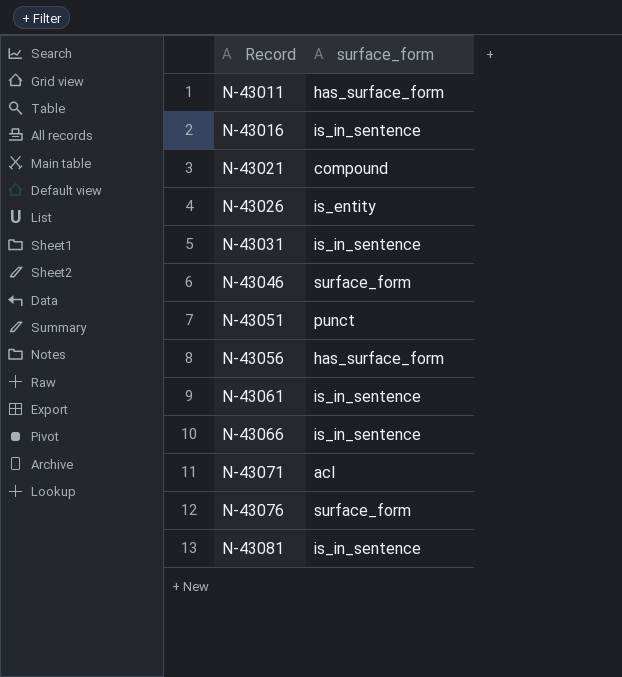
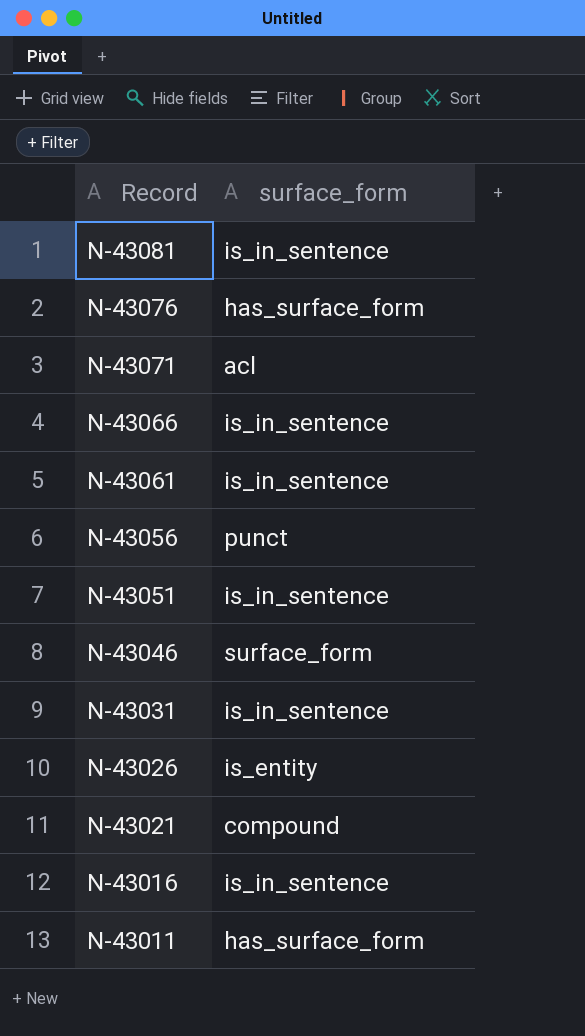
row order: Record ascending -> Record descending
N-43076 | surface_form: surface_form -> has_surface_form
N-43056 | surface_form: has_surface_form -> punct
N-43051 | surface_form: punct -> is_in_sentence

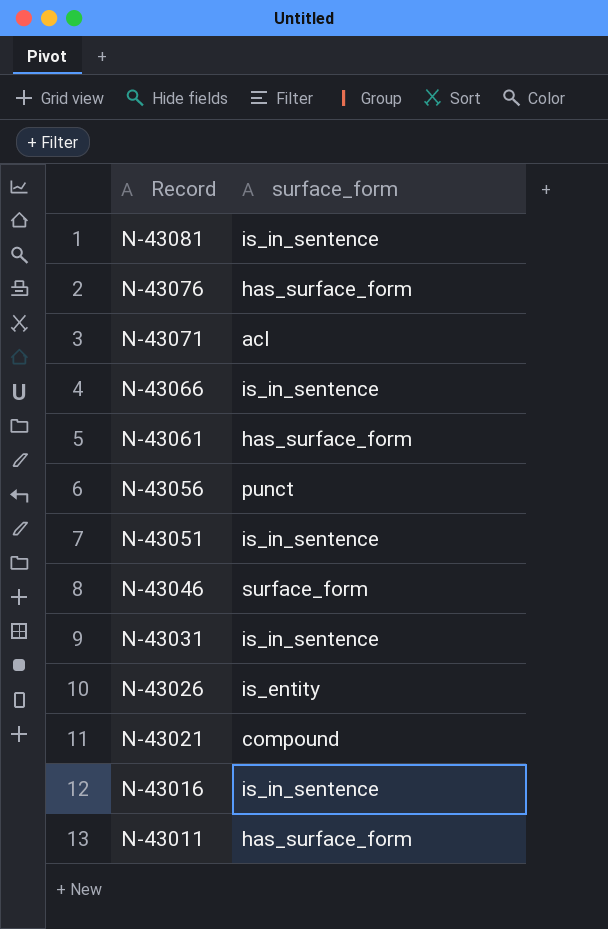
N-43061 | surface_form: is_in_sentence -> has_surface_form

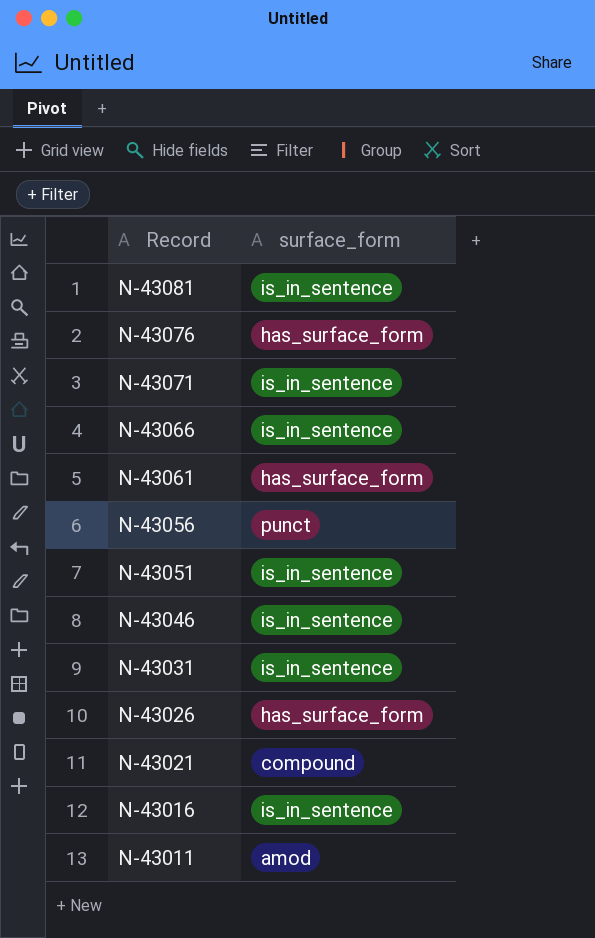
N-43071 | surface_form: acl -> is_in_sentence
N-43046 | surface_form: surface_form -> is_in_sentence
N-43026 | surface_form: is_entity -> has_surface_form
N-43011 | surface_form: has_surface_form -> amod

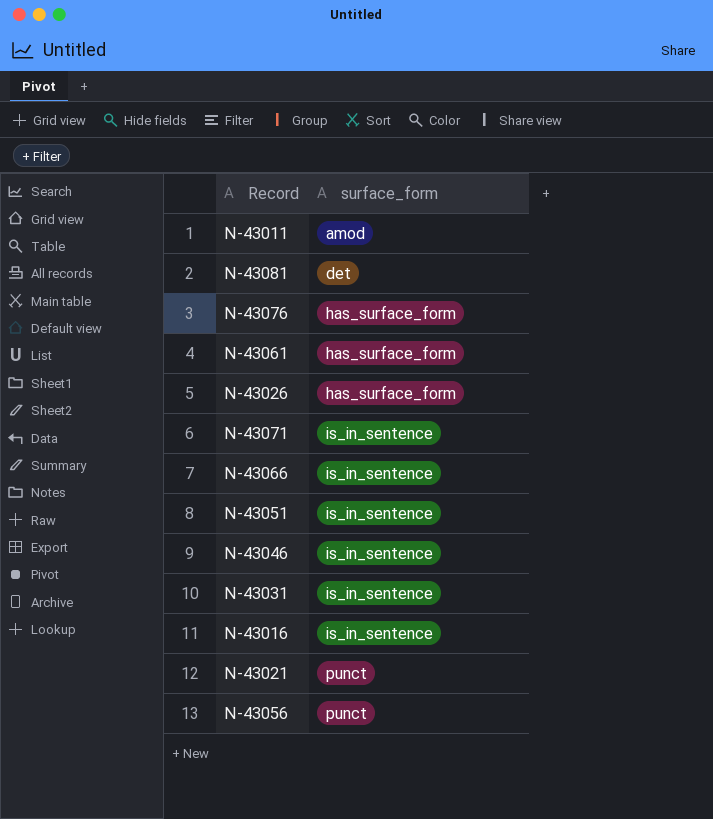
row order: Record descending -> surface_form ascending
N-43081 | surface_form: is_in_sentence -> det
N-43021 | surface_form: compound -> punct

